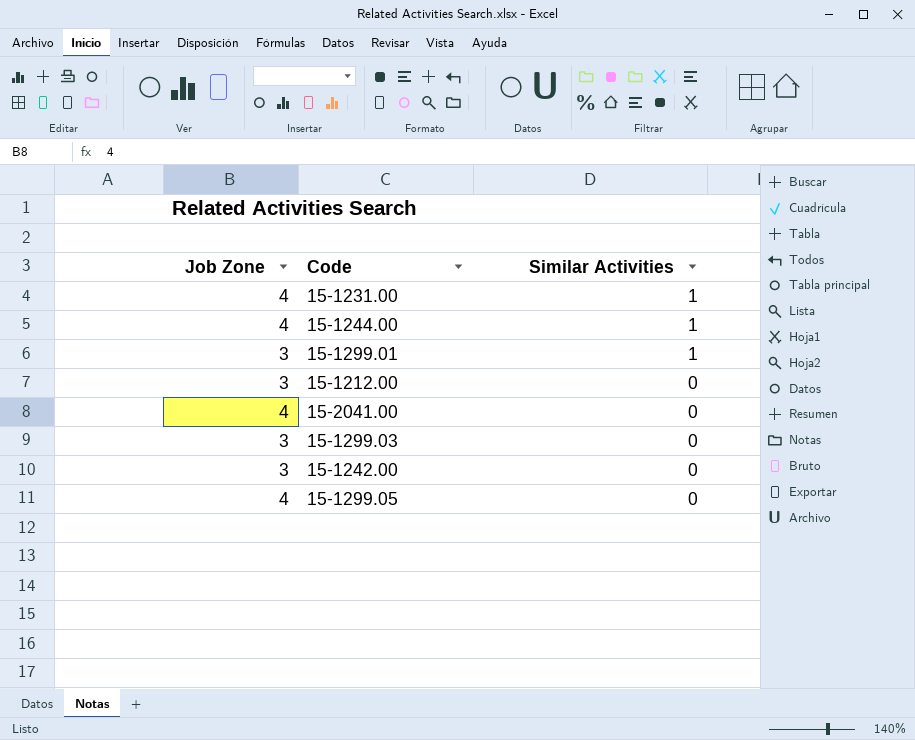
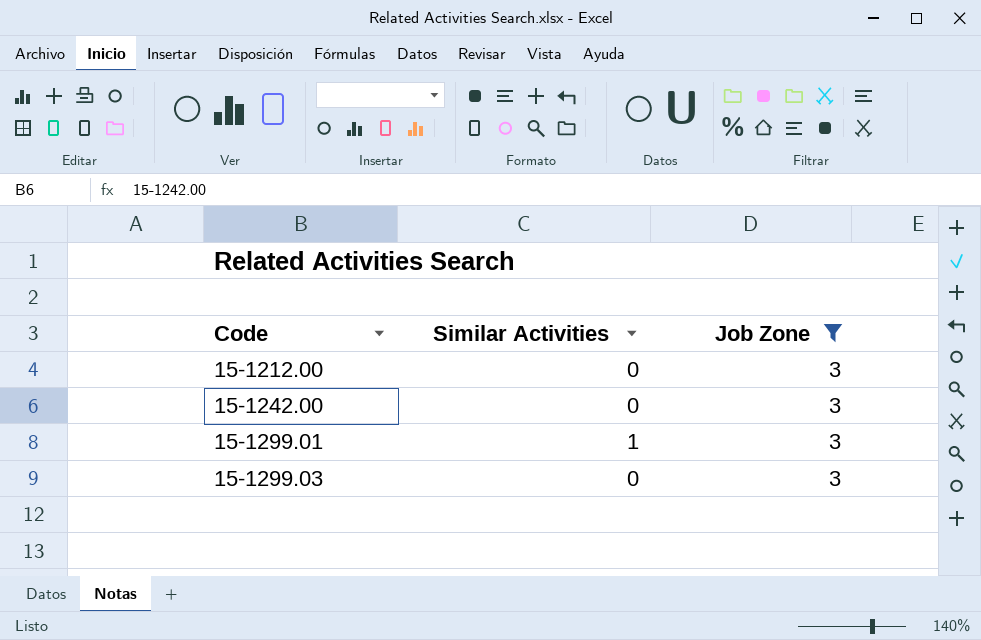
filter: none -> Job Zone = 3
row order: Similar Activities descending -> Code ascending
column Job Zone | position: 1 -> 3

